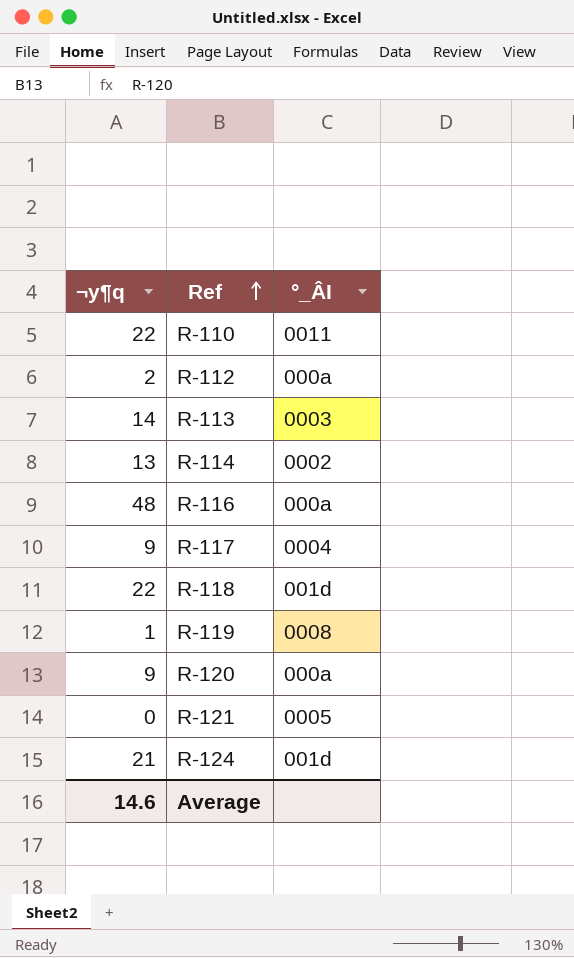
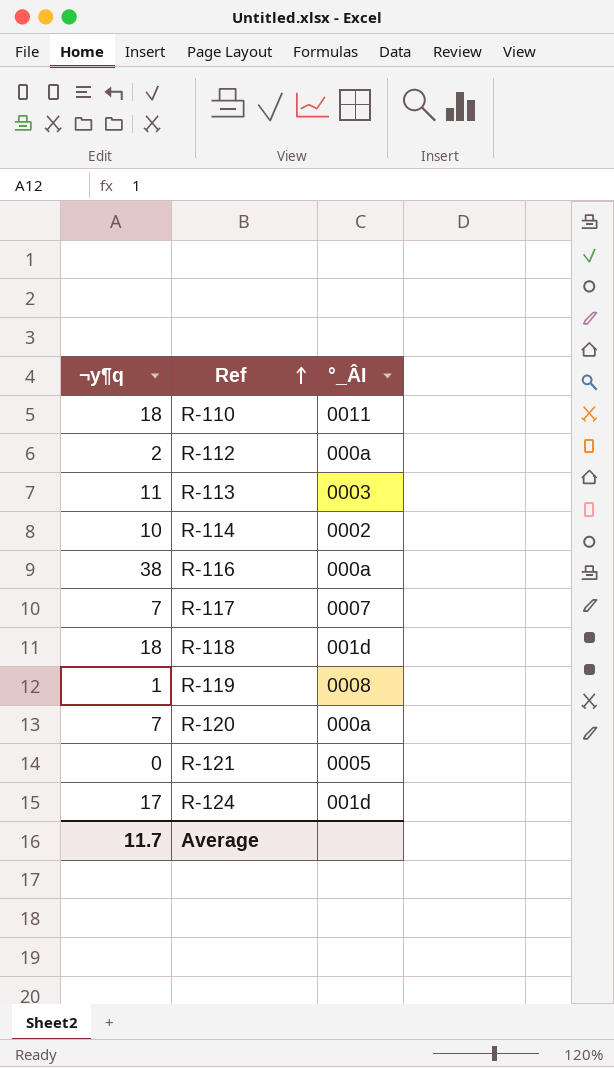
R-110 | ¬y¶q: 22 -> 18
R-113 | ¬y¶q: 14 -> 11
R-114 | ¬y¶q: 13 -> 10
R-116 | ¬y¶q: 48 -> 38
R-117 | ¬y¶q: 9 -> 7
R-117 | °_ÂI: 0004 -> 0007
R-118 | ¬y¶q: 22 -> 18
R-120 | ¬y¶q: 9 -> 7
R-124 | ¬y¶q: 21 -> 17
Average | ¬y¶q: 14.6 -> 11.7

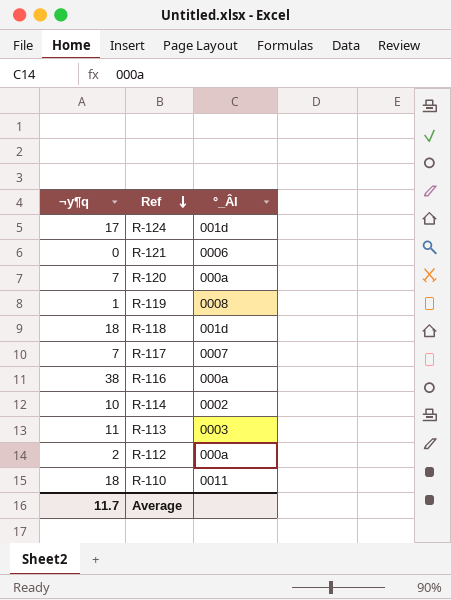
row order: Ref ascending -> Ref descending
R-121 | °_ÂI: 0005 -> 0006

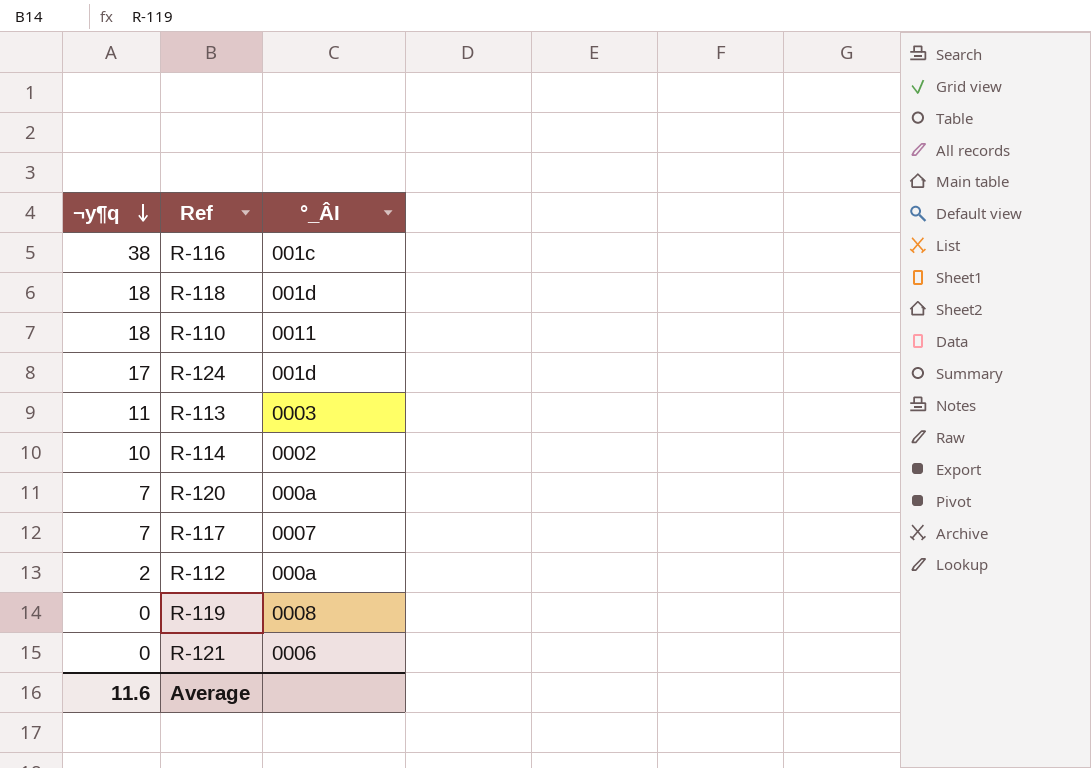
row order: Ref descending -> ¬y¶q descending
R-116 | °_ÂI: 000a -> 001c
R-119 | ¬y¶q: 1 -> 0
Average | ¬y¶q: 11.7 -> 11.6

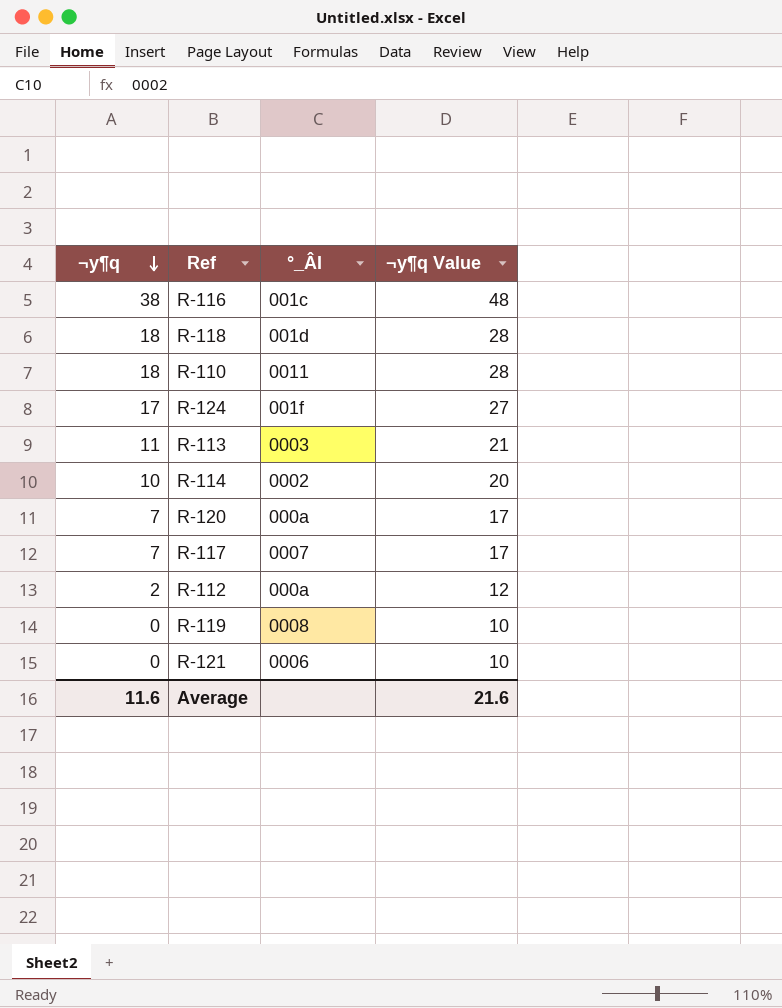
column ¬y¶q Value | formula: none -> [¬y¶q] + 10
R-124 | °_ÂI: 001d -> 001f

